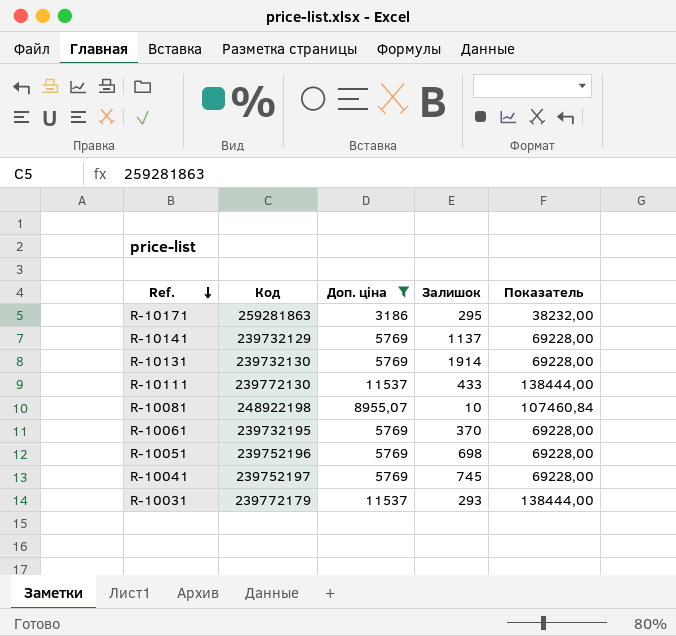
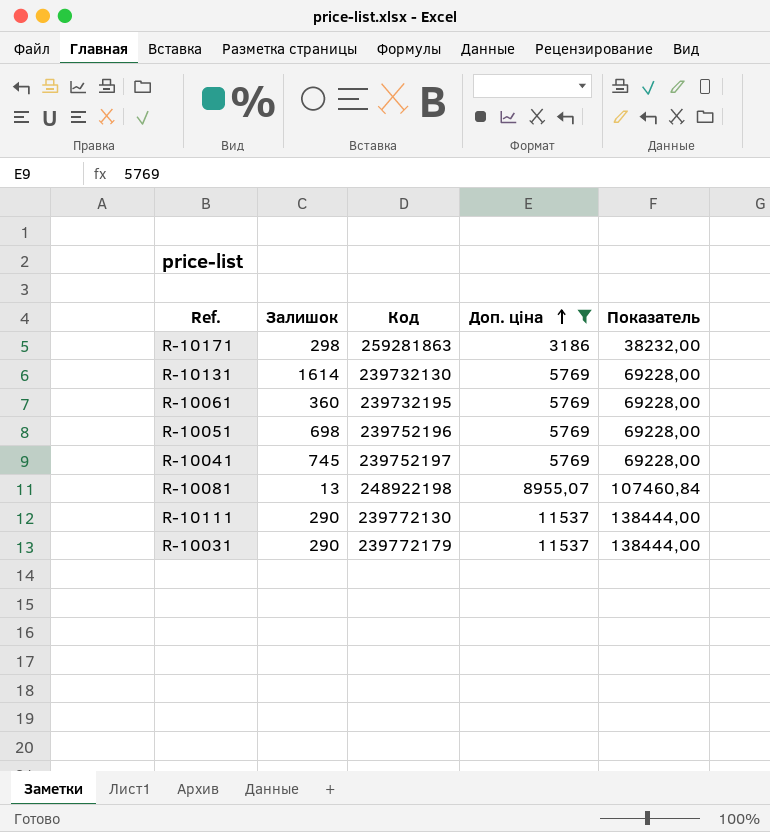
row order: Ref. descending -> Доп. ціна ascending
column Залишок | position: 4 -> 2
row R-10141: 239732129 | 5769 | 1137 | 69228,00 -> none
R-10171 | Залишок: 295 -> 298
R-10131 | Залишок: 1914 -> 1614
R-10061 | Залишок: 370 -> 360
R-10081 | Залишок: 10 -> 13
R-10111 | Залишок: 433 -> 290
R-10031 | Залишок: 293 -> 290

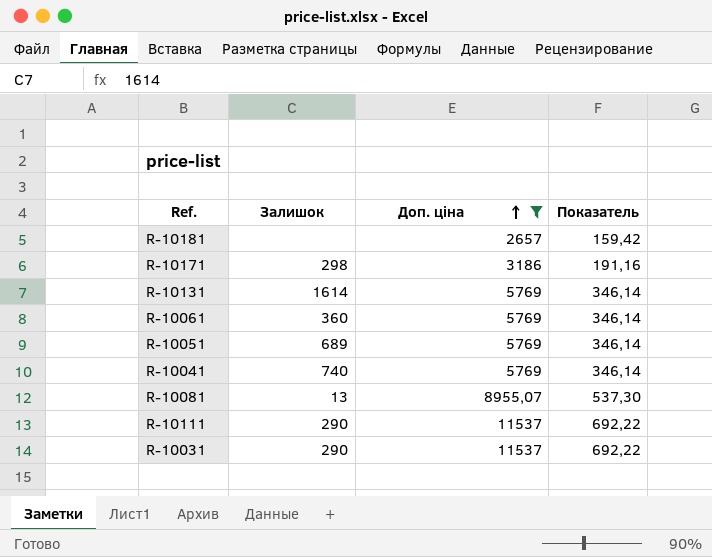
column Код | position: 3 -> none
column Показатель | formula: [Доп. ціна] * 12 -> [Доп. ціна] * 0,06
row R-10181: none -> none | 2657 | 159,42
R-10051 | Залишок: 698 -> 689
R-10041 | Залишок: 745 -> 740

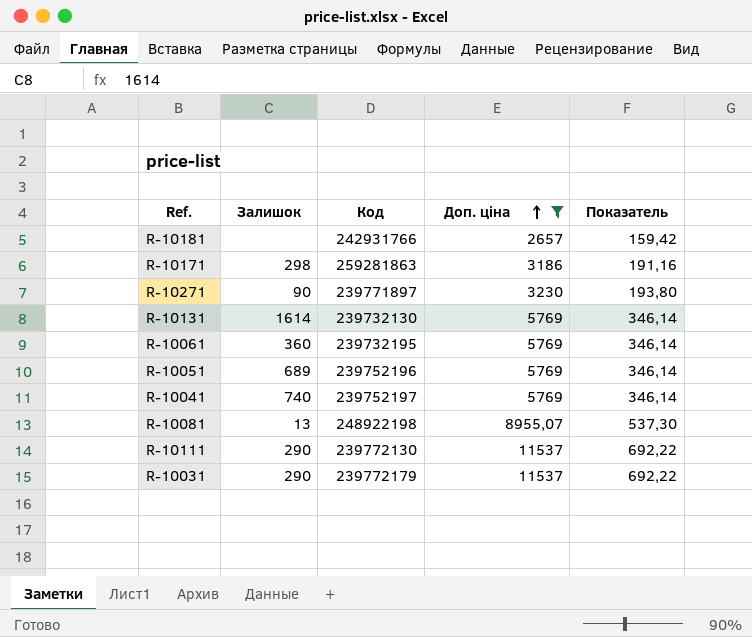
column Код | position: none -> 3
row R-10271: none -> 90 | 239771897 | 3230 | 193,80

